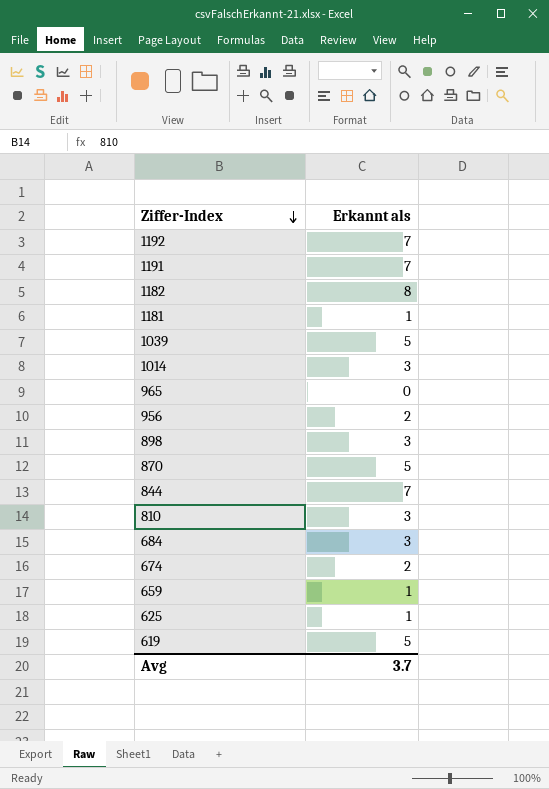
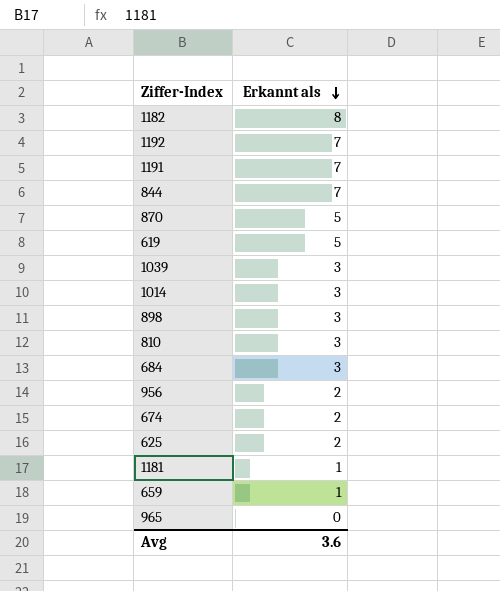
row order: Ziffer-Index descending -> Erkannt als descending
1039 | Erkannt als: 5 -> 3
625 | Erkannt als: 1 -> 2
Avg | Erkannt als: 3.7 -> 3.6

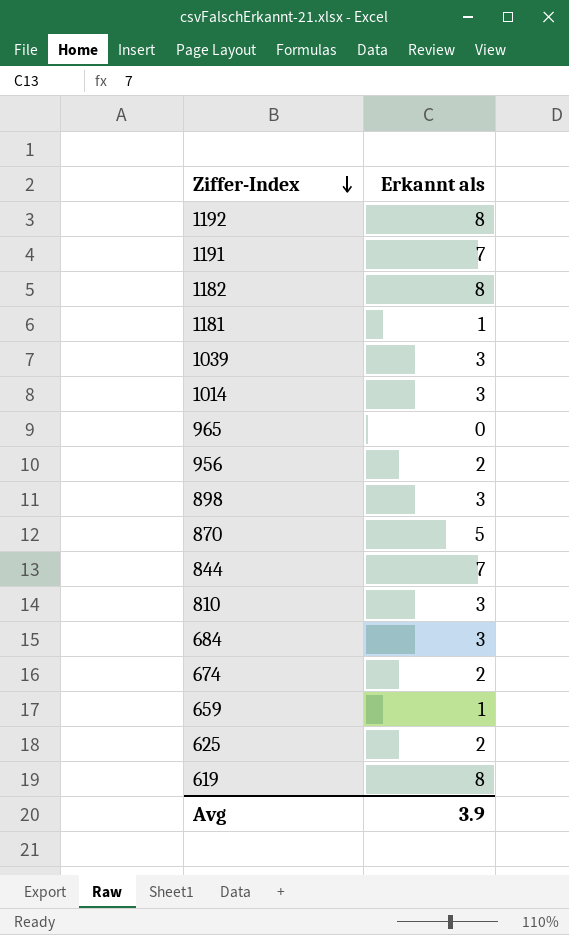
row order: Erkannt als descending -> Ziffer-Index descending
1192 | Erkannt als: 7 -> 8
619 | Erkannt als: 5 -> 8
Avg | Erkannt als: 3.6 -> 3.9

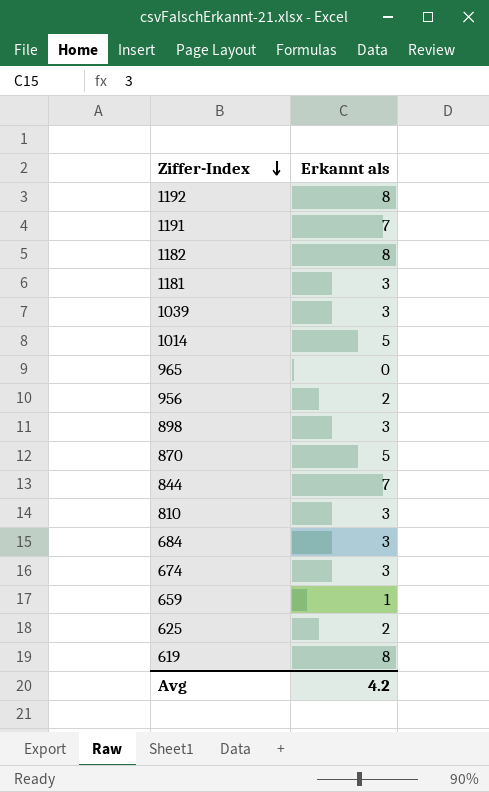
1181 | Erkannt als: 1 -> 3
1014 | Erkannt als: 3 -> 5
674 | Erkannt als: 2 -> 3
Avg | Erkannt als: 3.9 -> 4.2

